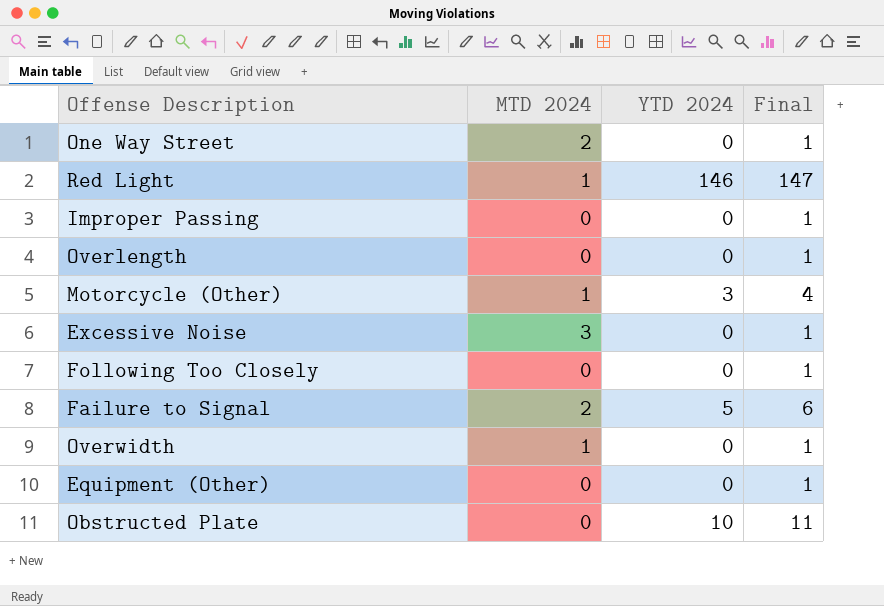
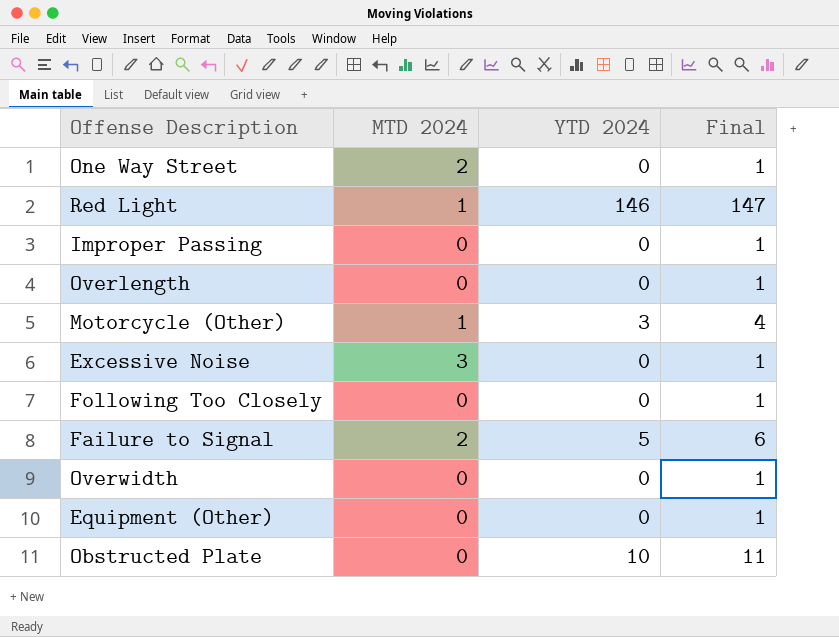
Overwidth | MTD 2024: 1 -> 0

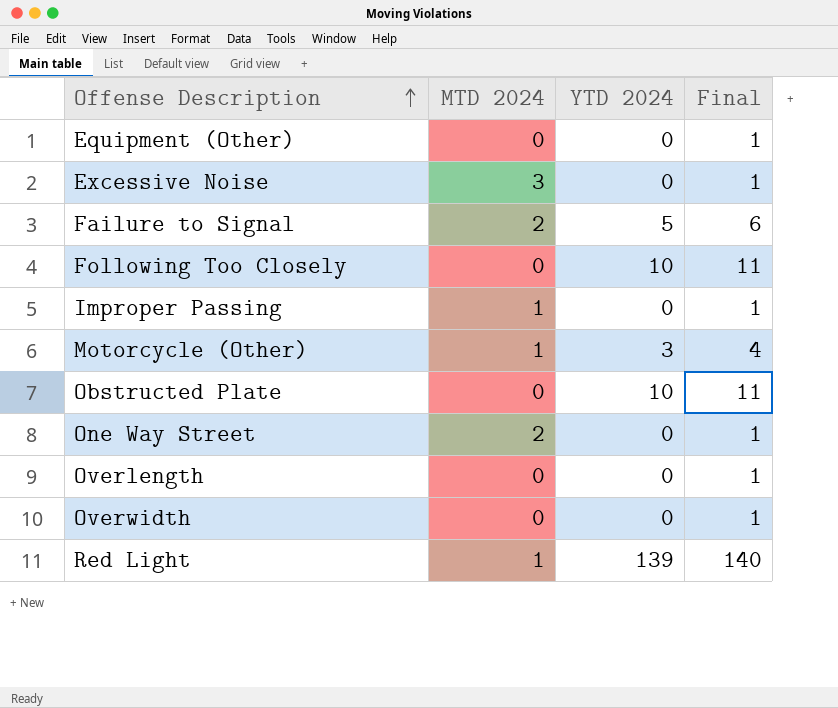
row order: none -> Offense Description ascending
Following Too Closely | YTD 2024: 0 -> 10
Following Too Closely | Final: 1 -> 11
Improper Passing | MTD 2024: 0 -> 1
Red Light | YTD 2024: 146 -> 139
Red Light | Final: 147 -> 140

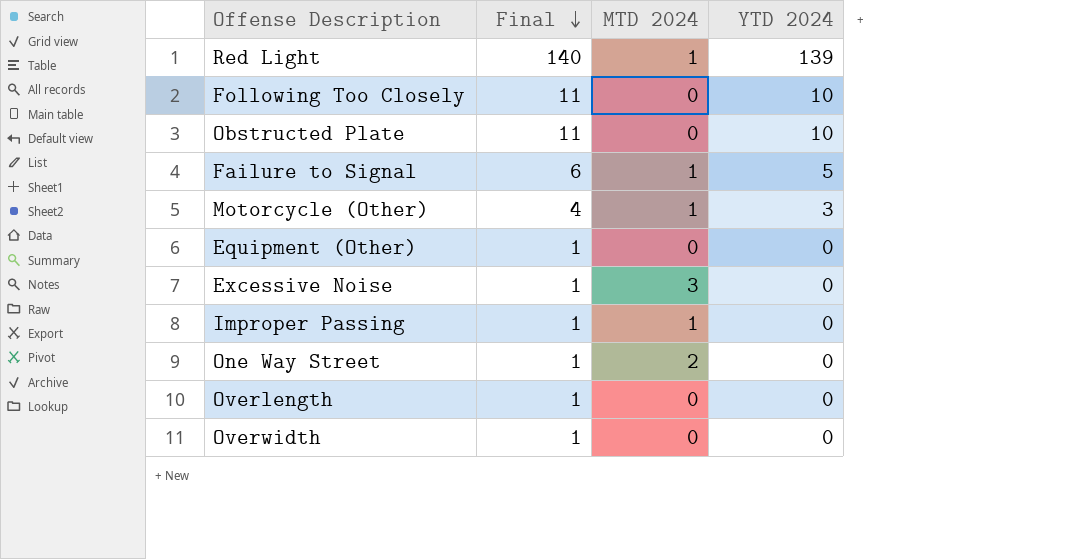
row order: Offense Description ascending -> Final descending
column Final | position: 4 -> 2
Failure to Signal | MTD 2024: 2 -> 1

